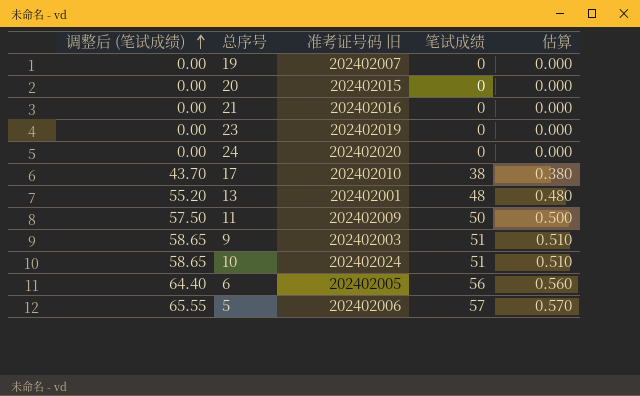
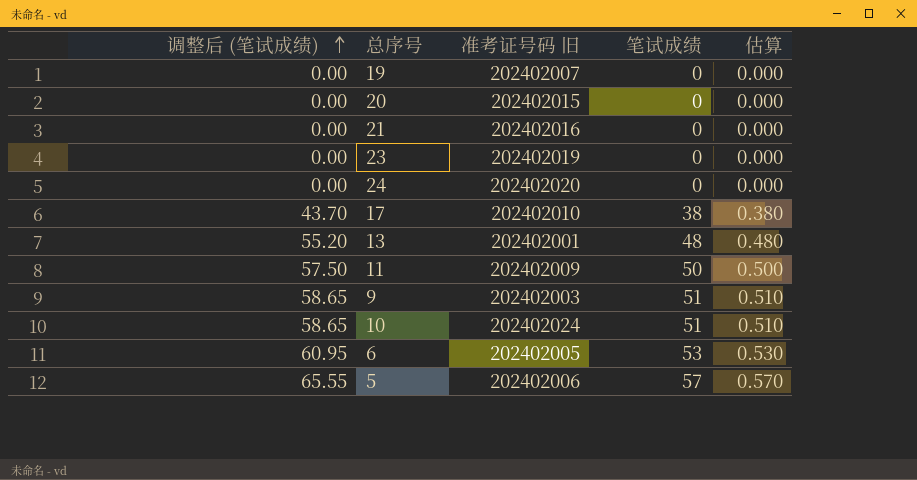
6 | 调整后 (笔试成绩): 64.40 -> 60.95
6 | 笔试成绩: 56 -> 53
6 | 估算: 0.560 -> 0.530

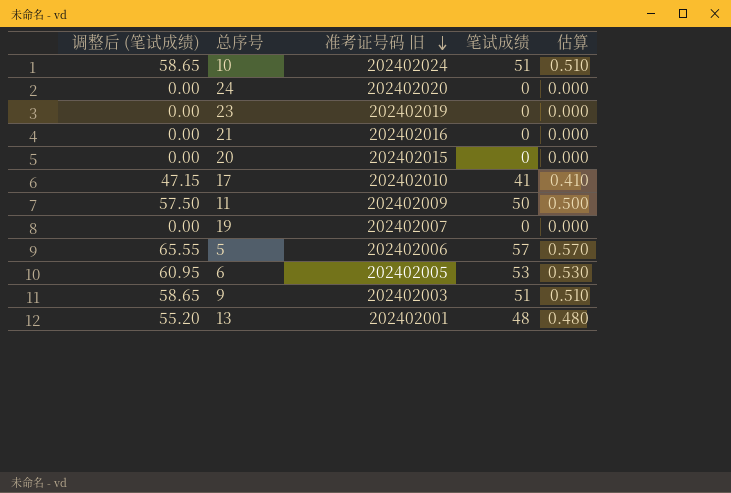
row order: 调整后 (笔试成绩) ascending -> 准考证号码 旧 descending
17 | 调整后 (笔试成绩): 43.70 -> 47.15
17 | 笔试成绩: 38 -> 41
17 | 估算: 0.380 -> 0.410

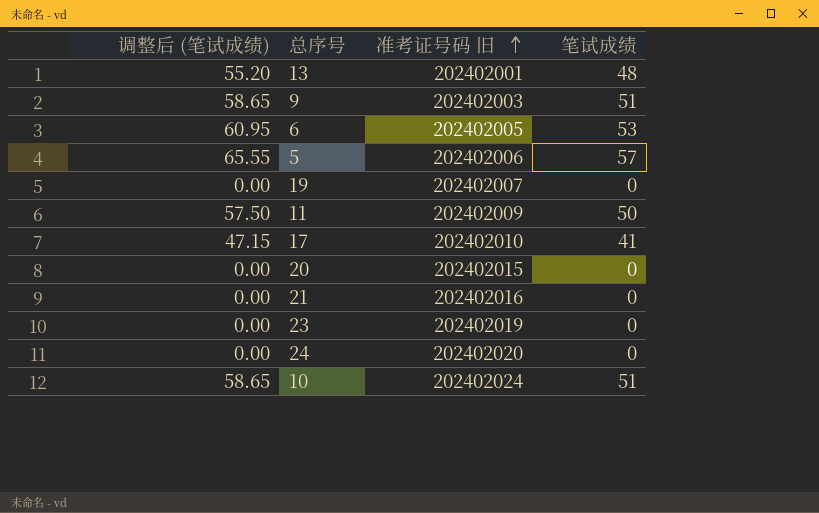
row order: 准考证号码 旧 descending -> 准考证号码 旧 ascending
column 估算 | formula: [笔试成绩] * 0.01 -> none

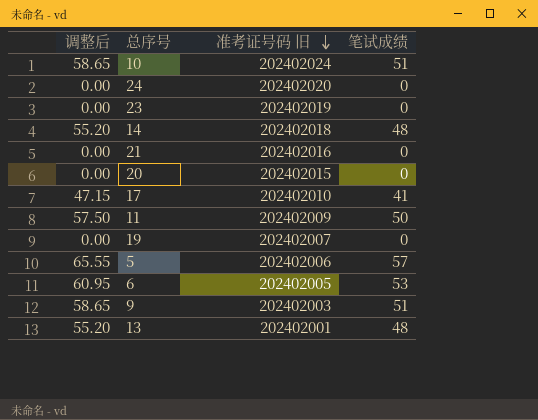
row order: 准考证号码 旧 ascending -> 准考证号码 旧 descending
column name: 调整后 (笔试成绩) -> 调整后
row 14: none -> 55.20 | 202402018 | 48

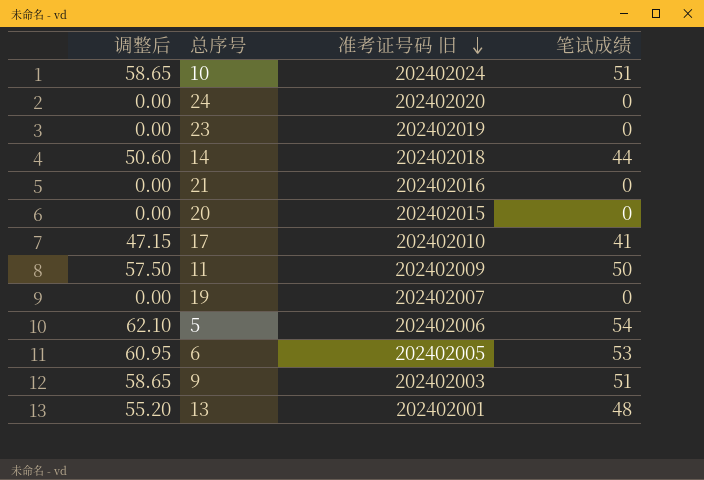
14 | 调整后: 55.20 -> 50.60
14 | 笔试成绩: 48 -> 44
5 | 调整后: 65.55 -> 62.10
5 | 笔试成绩: 57 -> 54

